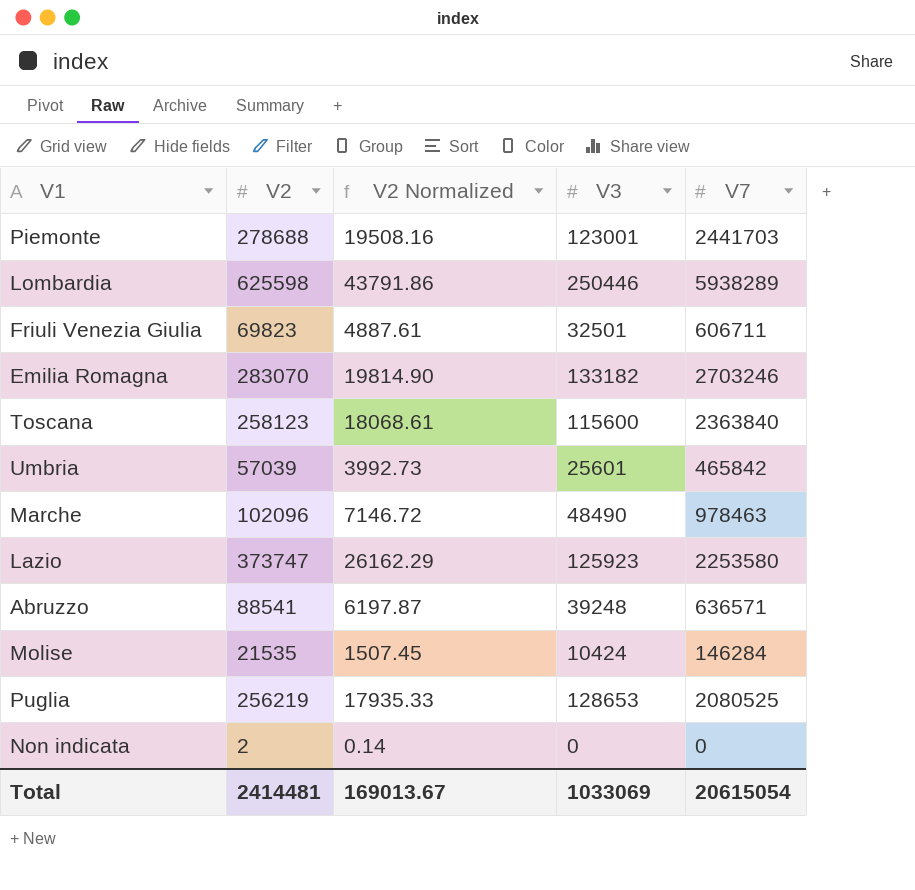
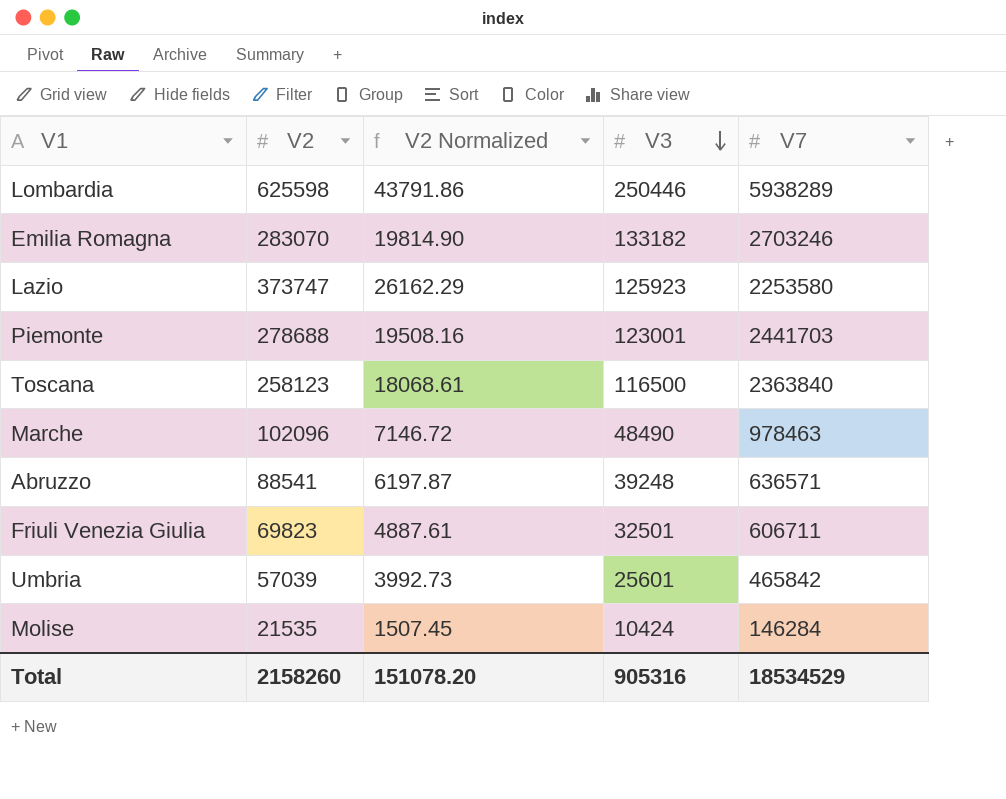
row order: none -> V3 descending
row Puglia: 256219 | 17935.33 | 128653 | 2080525 -> none
row Non indicata: 2 | 0.14 | 0 | 0 -> none
Toscana | V3: 115600 -> 116500
Total | V2: 2414481 -> 2158260
Total | V2 Normalized: 169013.67 -> 151078.20
Total | V3: 1033069 -> 905316
Total | V7: 20615054 -> 18534529

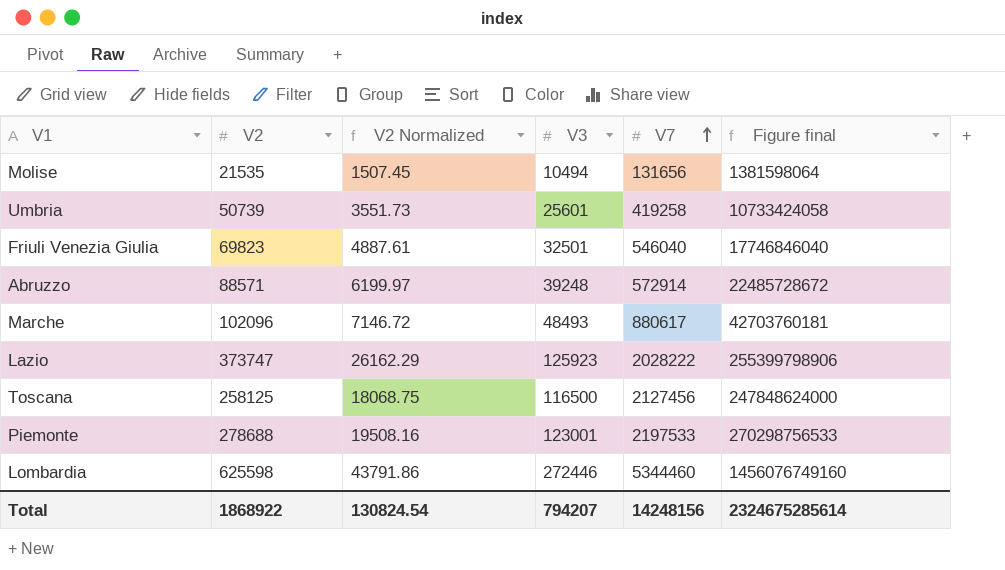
row order: V3 descending -> V7 ascending
column Figure final | formula: none -> [V3] * [V7]
row Emilia Romagna: 283070 | 19814.90 | 133182 | 2703246 -> none
Molise | V3: 10424 -> 10494
Molise | V7: 146284 -> 131656
Umbria | V2: 57039 -> 50739
Umbria | V2 Normalized: 3992.73 -> 3551.73
Umbria | V7: 465842 -> 419258
Friuli Venezia Giulia | V7: 606711 -> 546040
Abruzzo | V2: 88541 -> 88571
Abruzzo | V2 Normalized: 6197.87 -> 6199.97
Abruzzo | V7: 636571 -> 572914
Marche | V3: 48490 -> 48493
Marche | V7: 978463 -> 880617
Lazio | V7: 2253580 -> 2028222
Toscana | V2: 258123 -> 258125
Toscana | V2 Normalized: 18068.61 -> 18068.75
Toscana | V7: 2363840 -> 2127456
Piemonte | V7: 2441703 -> 2197533
Lombardia | V3: 250446 -> 272446
Lombardia | V7: 5938289 -> 5344460
Total | V2: 2158260 -> 1868922
Total | V2 Normalized: 151078.20 -> 130824.54
Total | V3: 905316 -> 794207
Total | V7: 18534529 -> 14248156

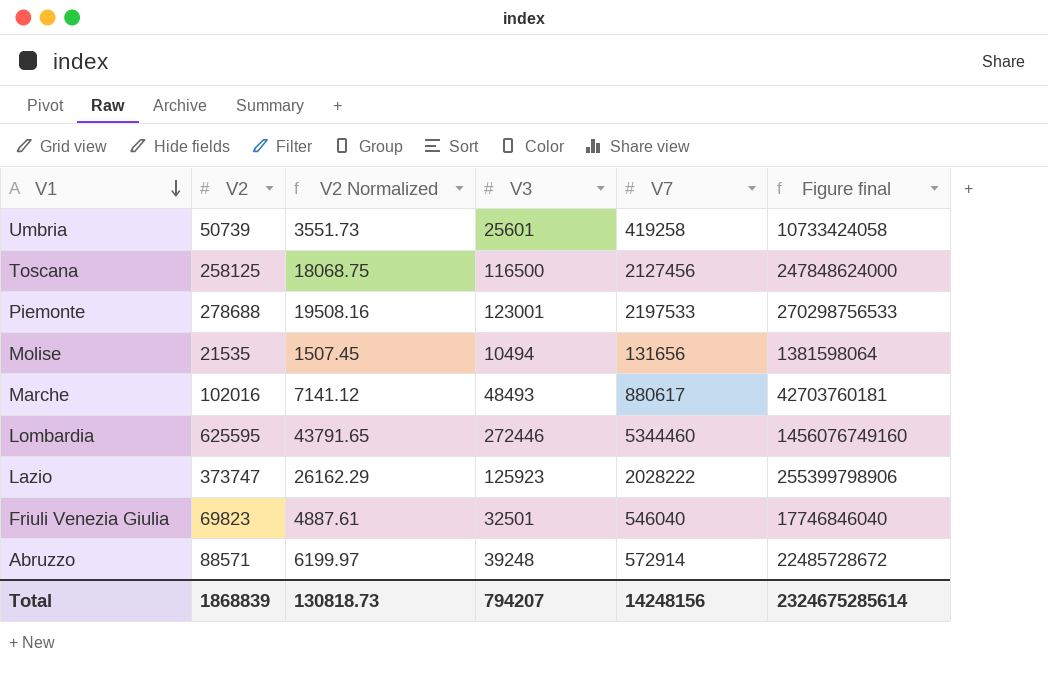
row order: V7 ascending -> V1 descending
Marche | V2: 102096 -> 102016
Marche | V2 Normalized: 7146.72 -> 7141.12
Lombardia | V2: 625598 -> 625595
Lombardia | V2 Normalized: 43791.86 -> 43791.65
Total | V2: 1868922 -> 1868839
Total | V2 Normalized: 130824.54 -> 130818.73

